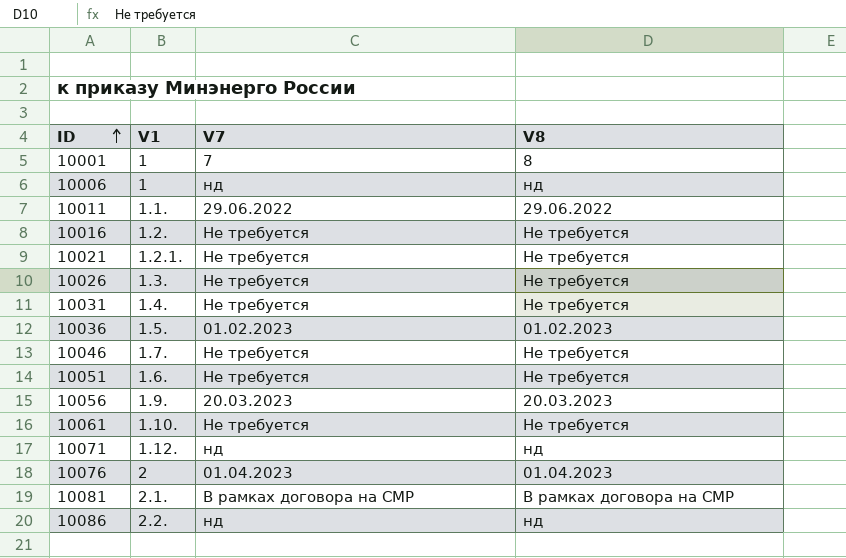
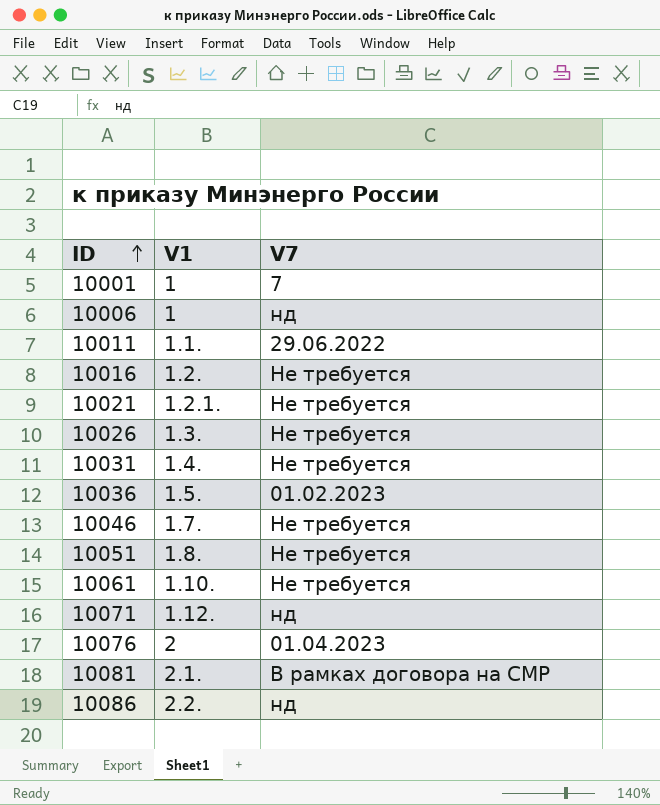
column V8 | position: 4 -> none
row 10056: 1.9. | 20.03.2023 | 20.03.2023 -> none
10051 | V1: 1.6. -> 1.8.

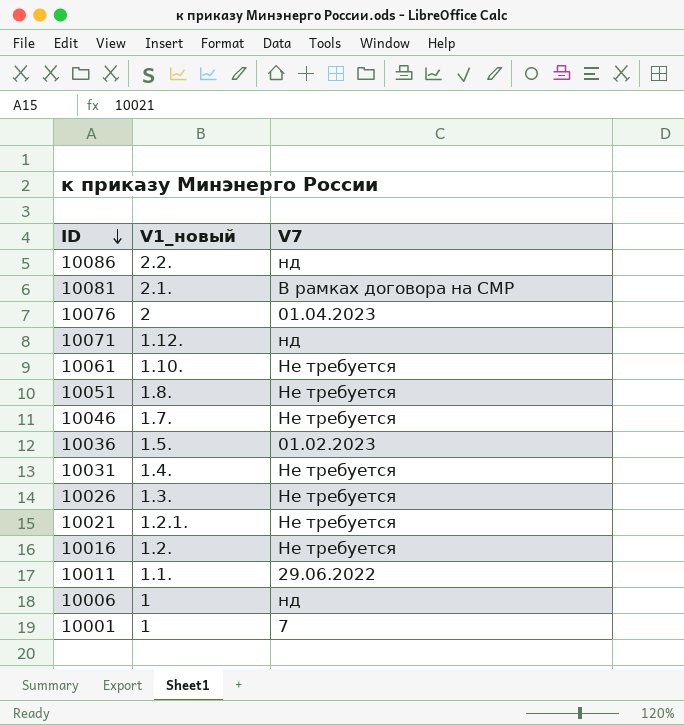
row order: ID ascending -> ID descending
column name: V1 -> V1_новый

